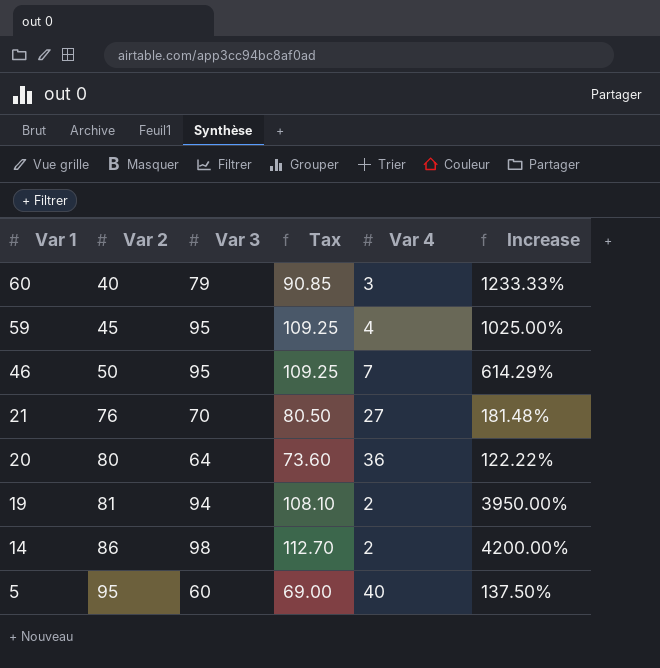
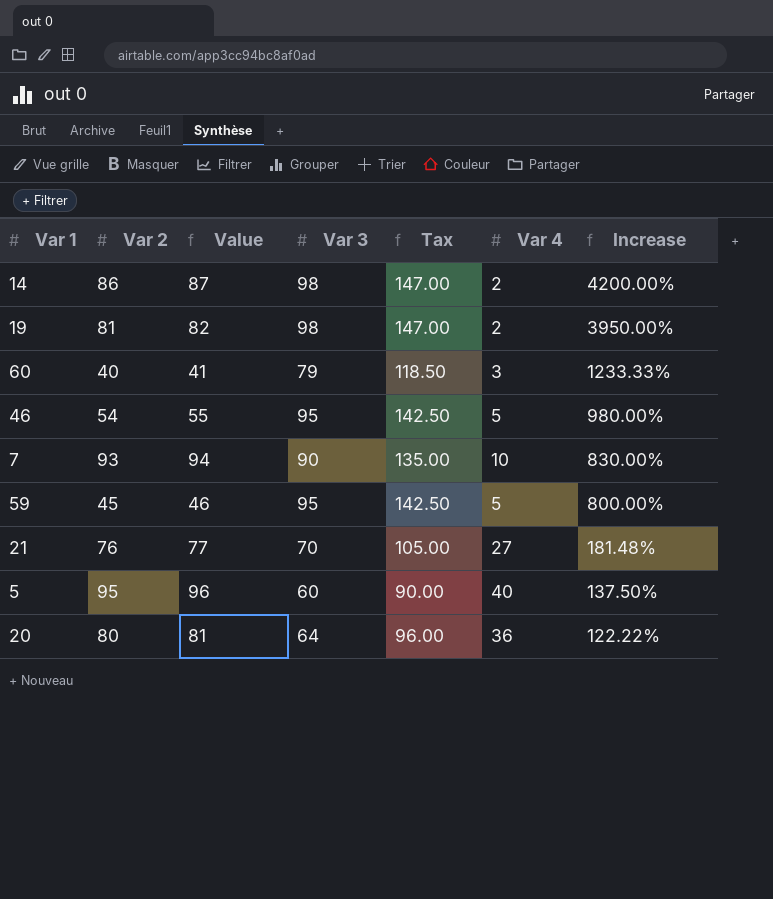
row order: Var 1 descending -> Increase descending
column Value | formula: none -> [Var 2] + 1
column Tax | formula: [Var 3] * 1.15 -> [Var 3] * 1.5
19 | Var 3: 94 -> 98
46 | Var 2: 50 -> 54
46 | Var 4: 7 -> 5
46 | Increase: 614.29% -> 980.00%
row 7: none -> 93 | 94 | 90 | 135.00 | 10 | 830.00%
59 | Var 4: 4 -> 5
59 | Increase: 1025.00% -> 800.00%

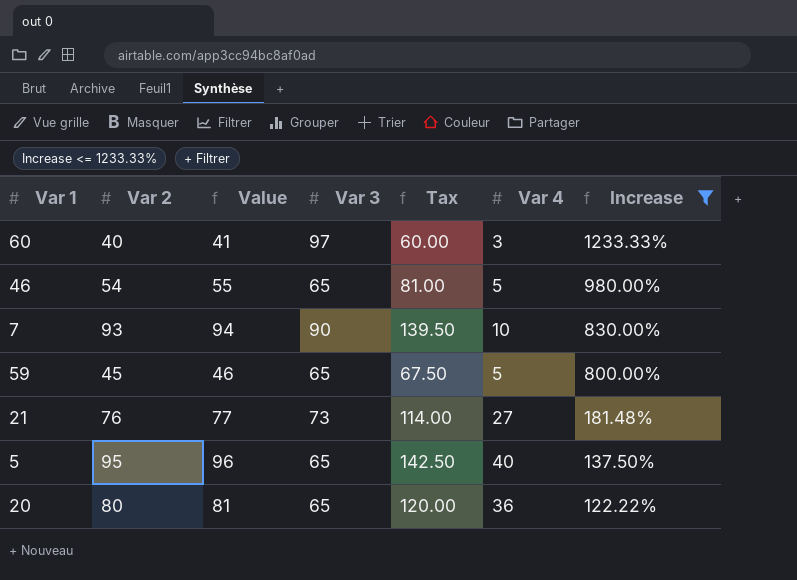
filter: none -> Increase <= 1233.33%
column Tax | formula: [Var 3] * 1.5 -> [Var 2] * 1.5
60 | Var 3: 79 -> 97
46 | Var 3: 95 -> 65
59 | Var 3: 95 -> 65
21 | Var 3: 70 -> 73
5 | Var 3: 60 -> 65
20 | Var 3: 64 -> 65

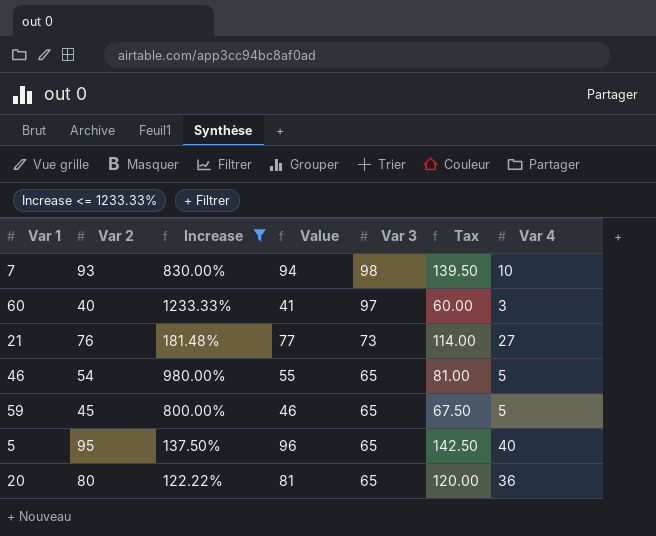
row order: Increase descending -> Var 3 descending
column Increase | position: 7 -> 3
7 | Var 3: 90 -> 98

